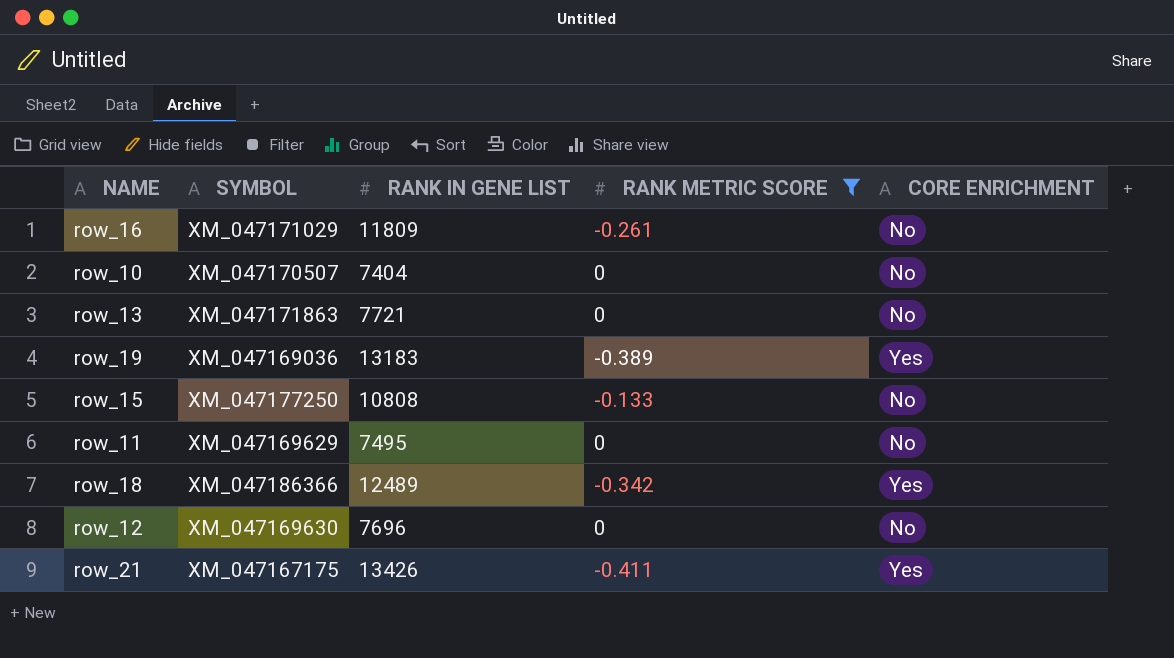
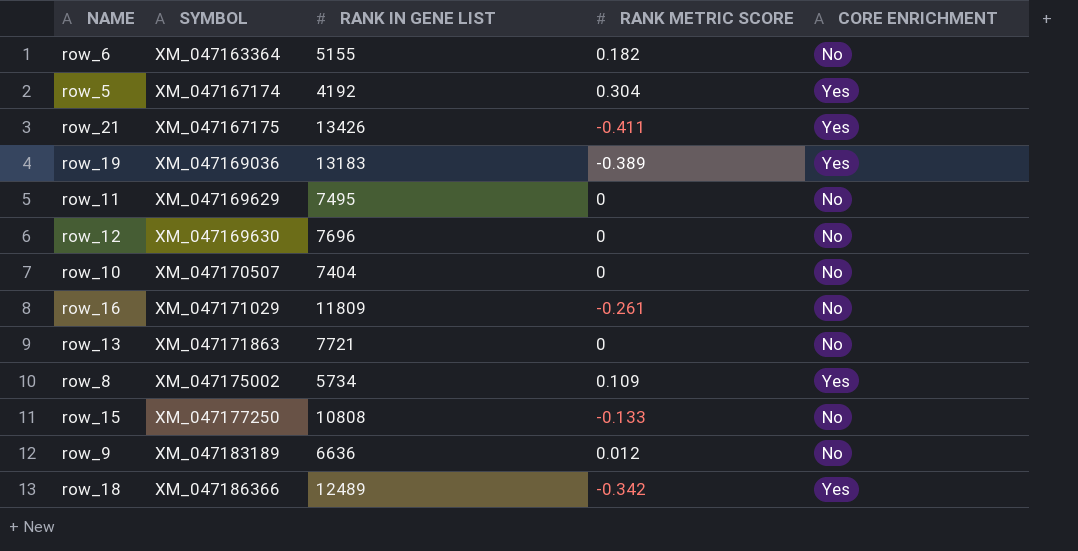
filter: RANK METRIC SCORE <= 0 -> none
row order: none -> SYMBOL ascending

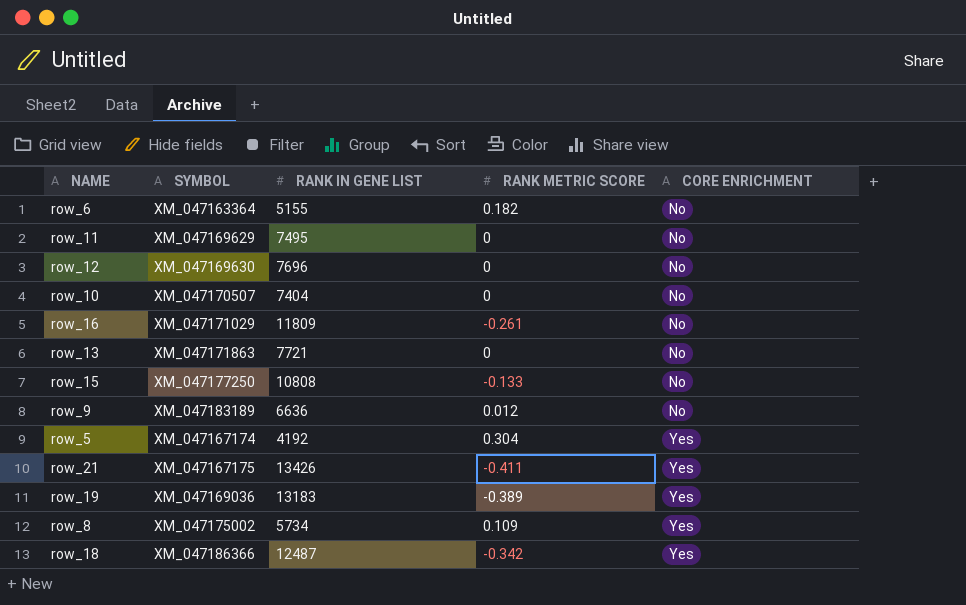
row order: SYMBOL ascending -> CORE ENRICHMENT ascending
row_18 | RANK IN GENE LIST: 12489 -> 12487

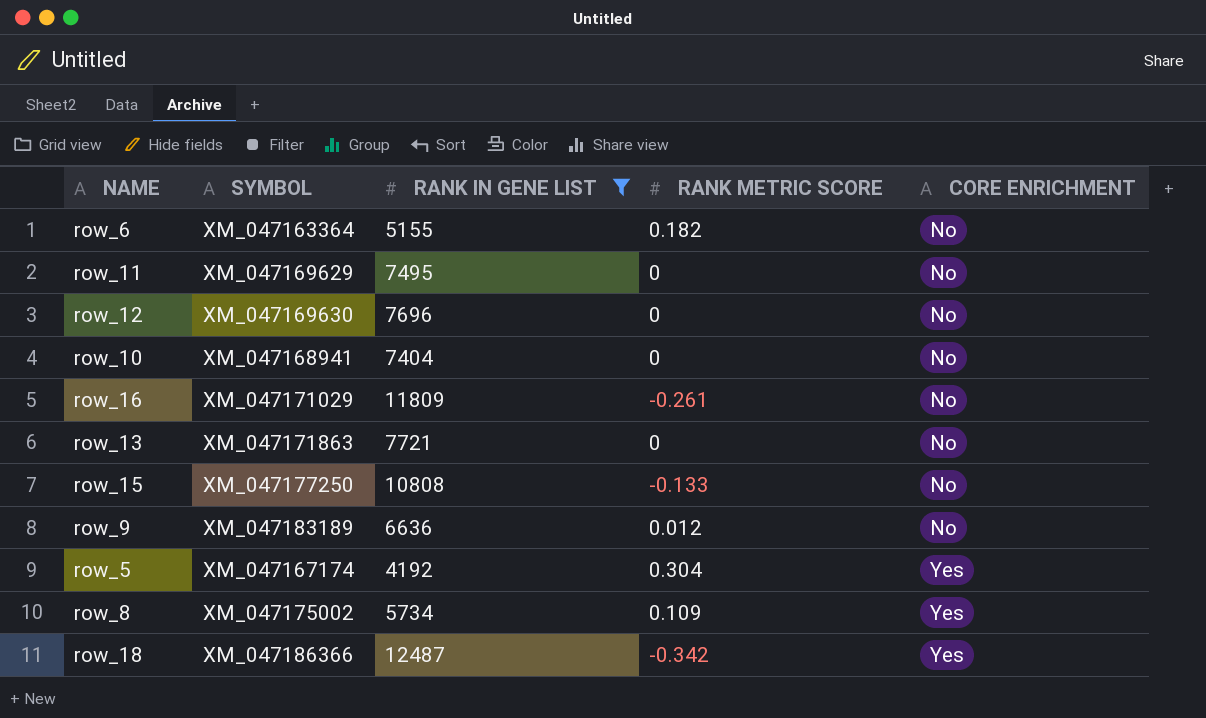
filter: none -> RANK IN GENE LIST <= 12487
row_10 | SYMBOL: XM_047170507 -> XM_047168941

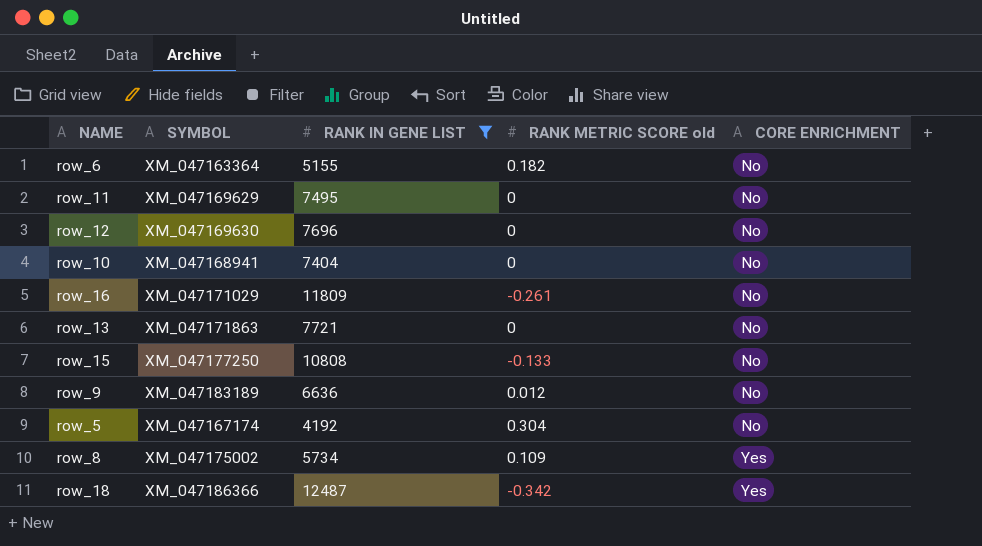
column name: RANK METRIC SCORE -> RANK METRIC SCORE old
row_5 | CORE ENRICHMENT: Yes -> No

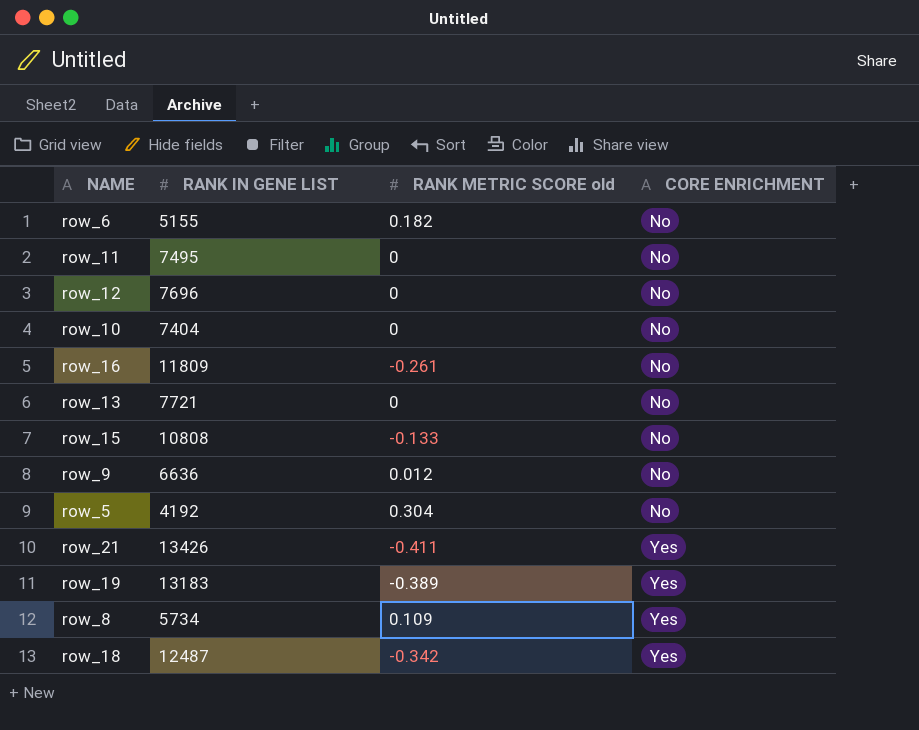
filter: RANK IN GENE LIST <= 12487 -> none
column SYMBOL | position: 2 -> none

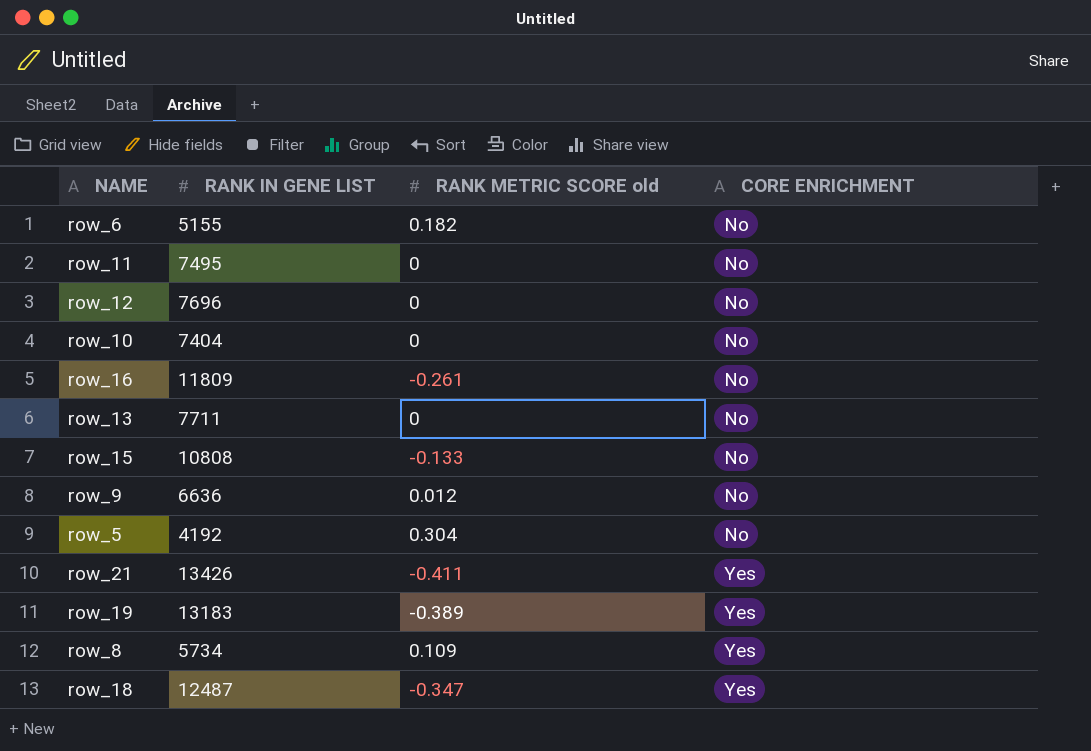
row_13 | RANK IN GENE LIST: 7721 -> 7711
row_18 | RANK METRIC SCORE old: -0.342 -> -0.347

